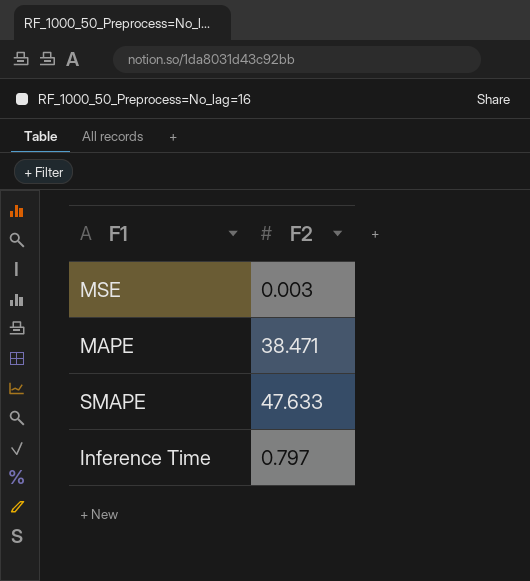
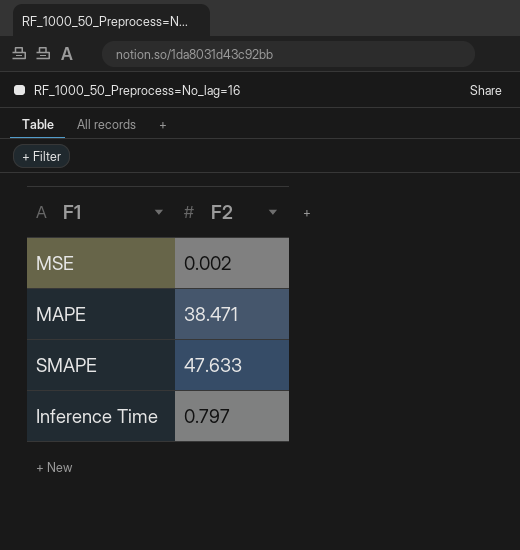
MSE | F2: 0.003 -> 0.002

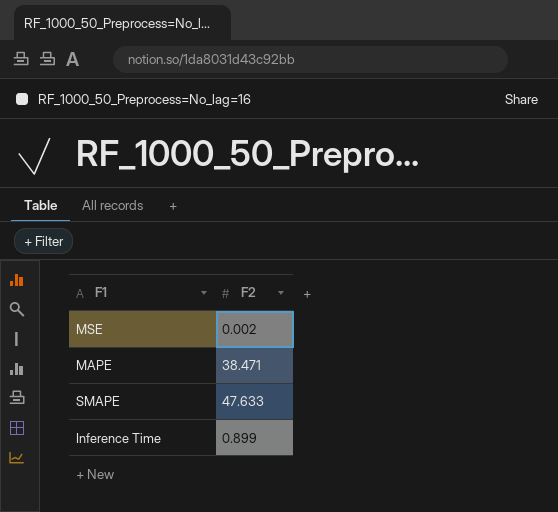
Inference Time | F2: 0.797 -> 0.899

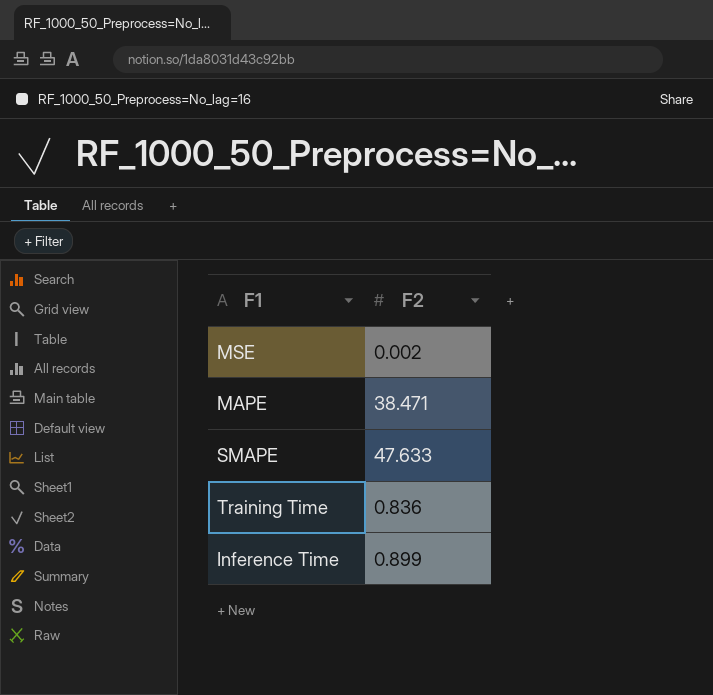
row Training Time: none -> 0.836

